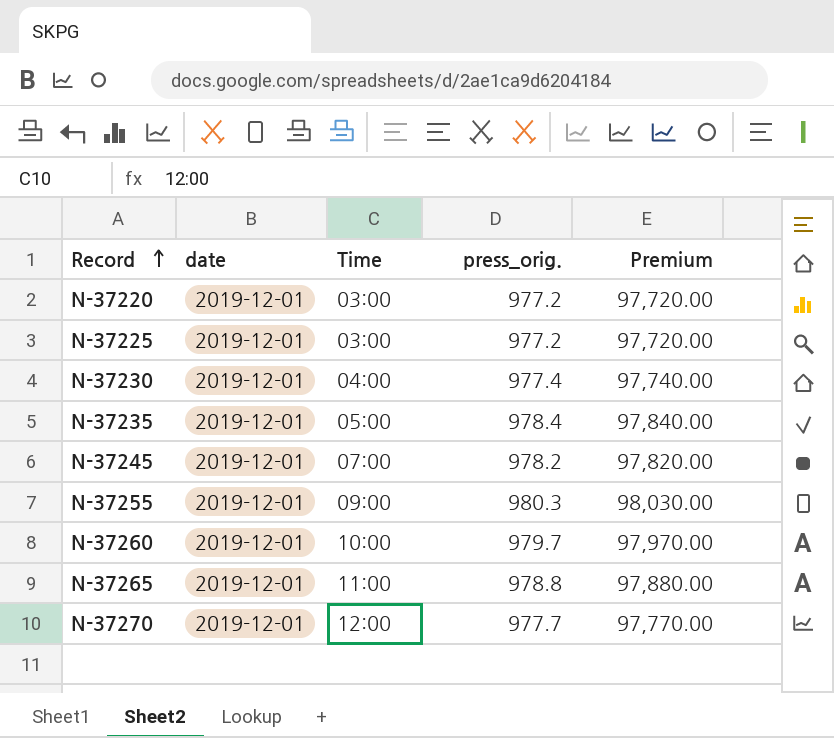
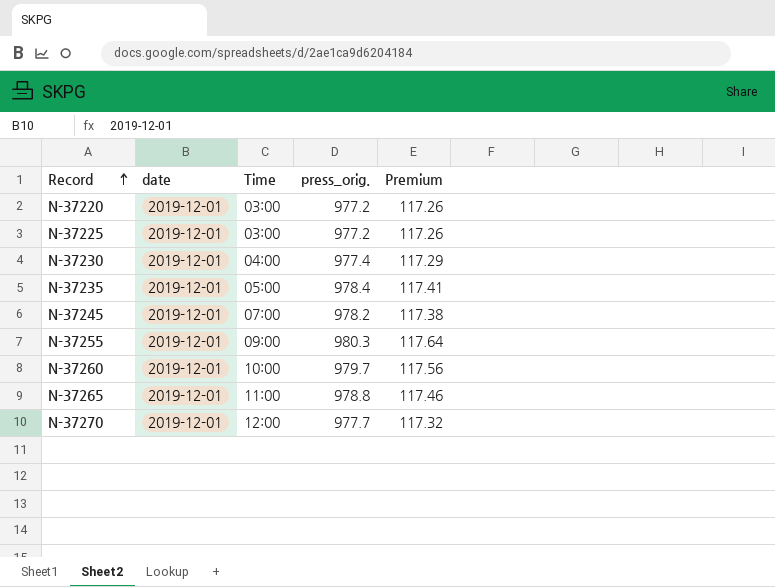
column Premium | formula: [press_orig.] * 100 -> [press_orig.] * 0.12

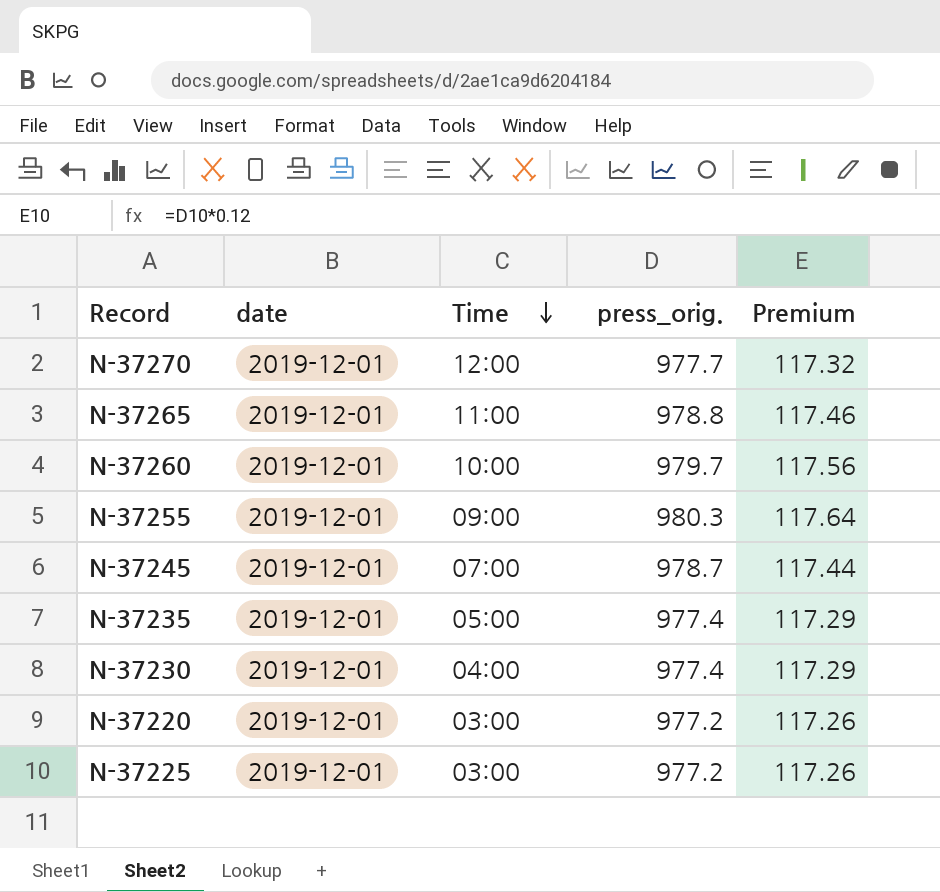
row order: Record ascending -> Time descending
N-37245 | press_orig.: 978.2 -> 978.7
N-37245 | Premium: 117.38 -> 117.44
N-37235 | press_orig.: 978.4 -> 977.4
N-37235 | Premium: 117.41 -> 117.29

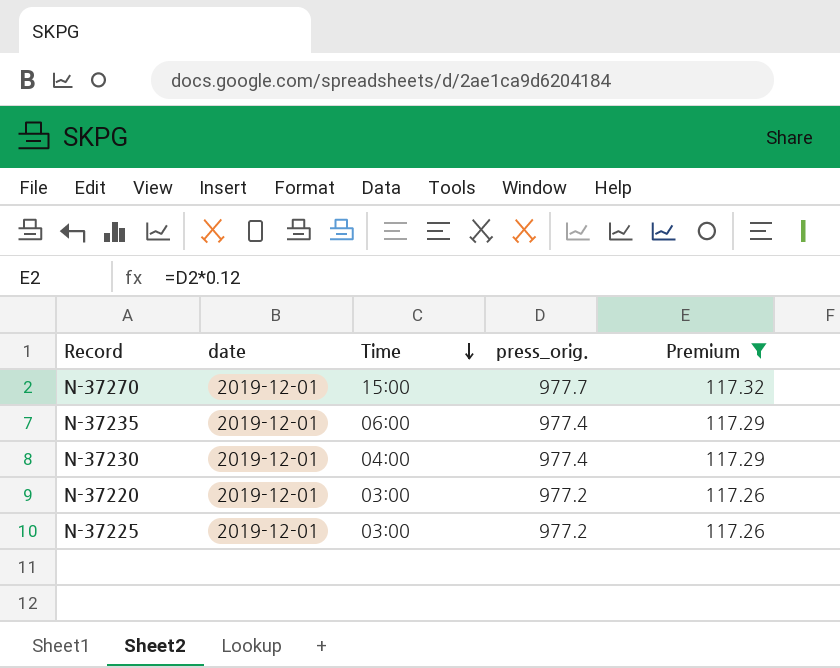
filter: none -> Premium <= 117.32
N-37270 | Time: 12:00 -> 15:00
N-37235 | Time: 05:00 -> 06:00

